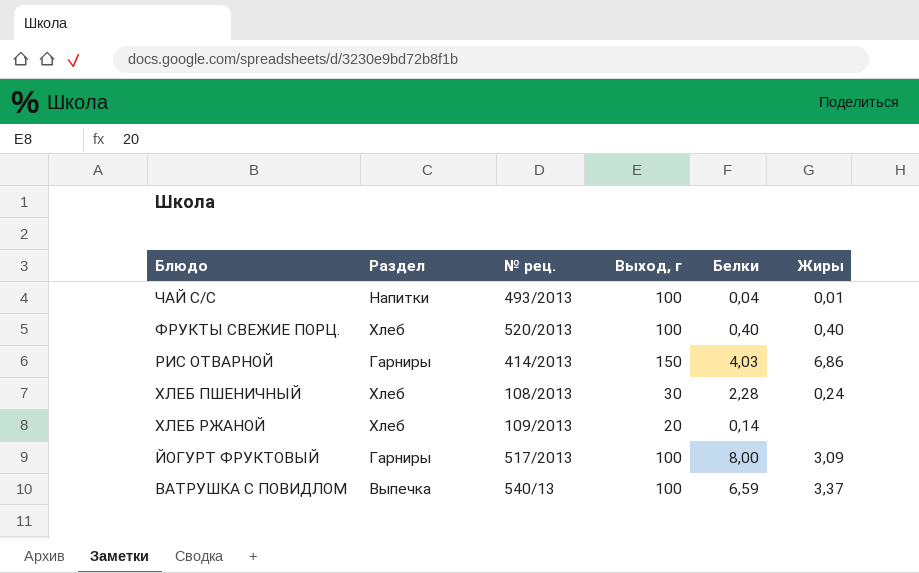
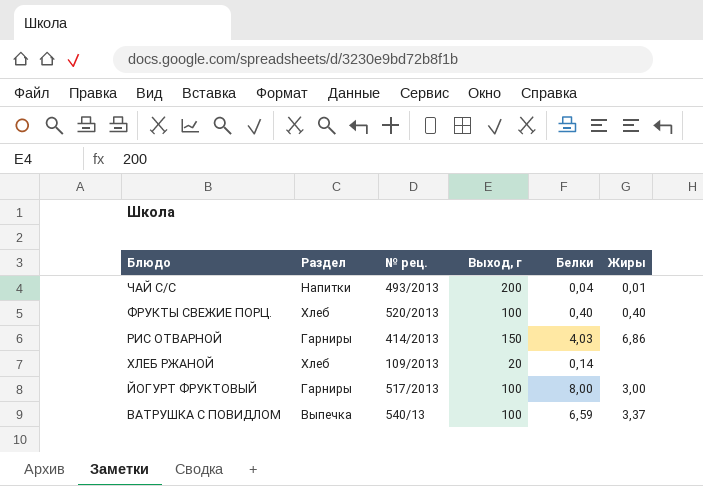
row ХЛЕБ ПШЕНИЧНЫЙ: Хлеб | 108/2013 | 30 | 2,28 | 0,24 -> none
ЧАЙ С/С | Выход, г: 100 -> 200
ЙОГУРТ ФРУКТОВЫЙ | Жиры: 3,09 -> 3,00

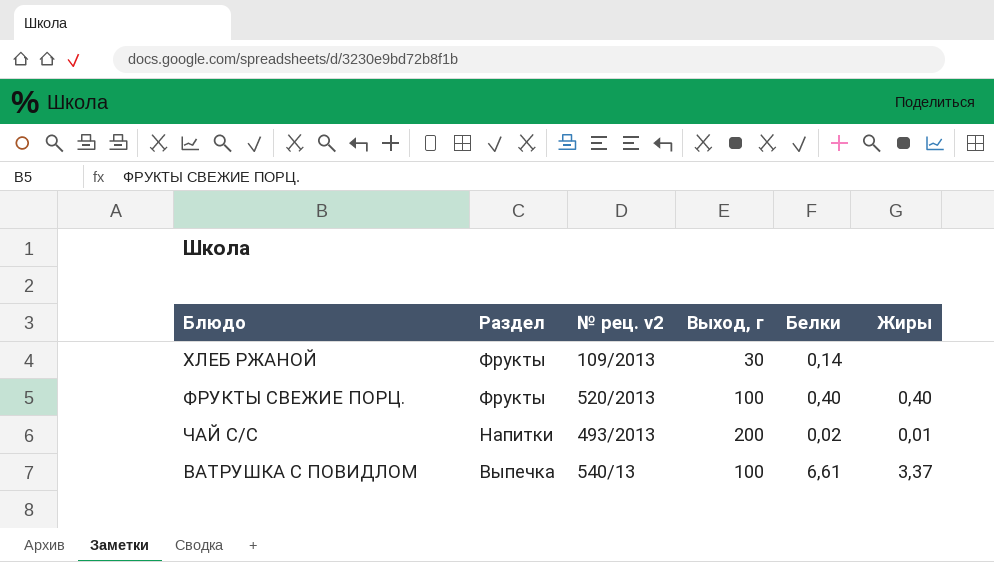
row order: none -> Раздел descending
column name: № рец. -> № рец. v2
row РИС ОТВАРНОЙ: Гарниры | 414/2013 | 150 | 4,03 | 6,86 -> none
row ЙОГУРТ ФРУКТОВЫЙ: Гарниры | 517/2013 | 100 | 8,00 | 3,00 -> none
ХЛЕБ РЖАНОЙ | Раздел: Хлеб -> Фрукты
ХЛЕБ РЖАНОЙ | Выход, г: 20 -> 30
ФРУКТЫ СВЕЖИЕ ПОРЦ. | Раздел: Хлеб -> Фрукты
ЧАЙ С/С | Белки: 0,04 -> 0,02
ВАТРУШКА С ПОВИДЛОМ | Белки: 6,59 -> 6,61

